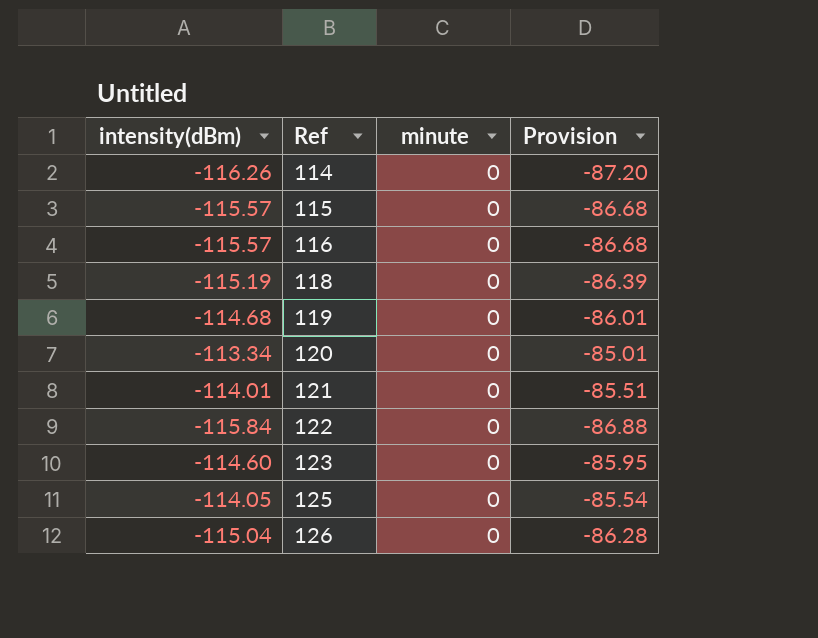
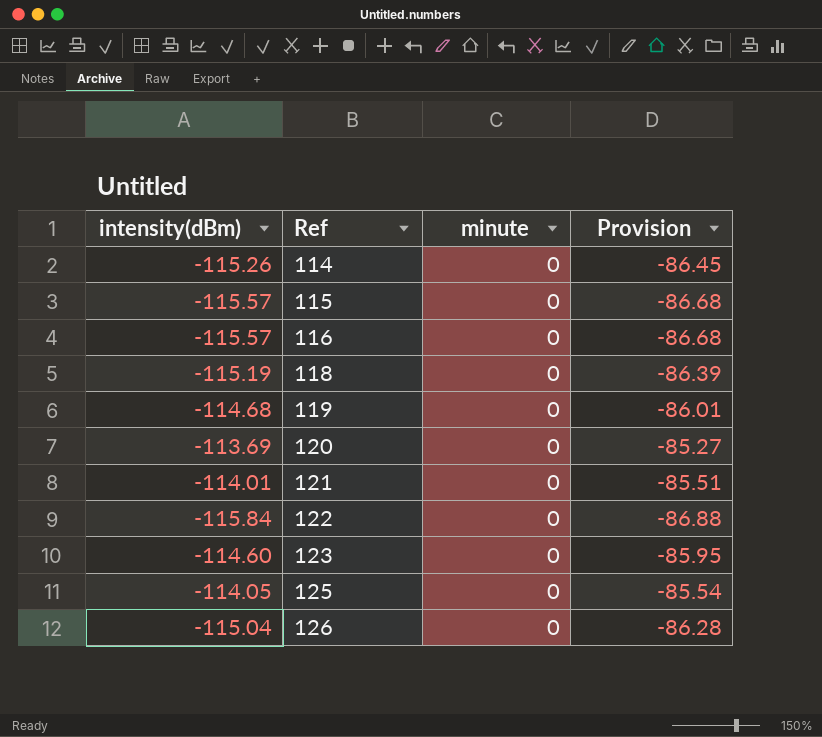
114 | intensity(dBm): -116.26 -> -115.26
114 | Provision: -87.20 -> -86.45
120 | intensity(dBm): -113.34 -> -113.69
120 | Provision: -85.01 -> -85.27

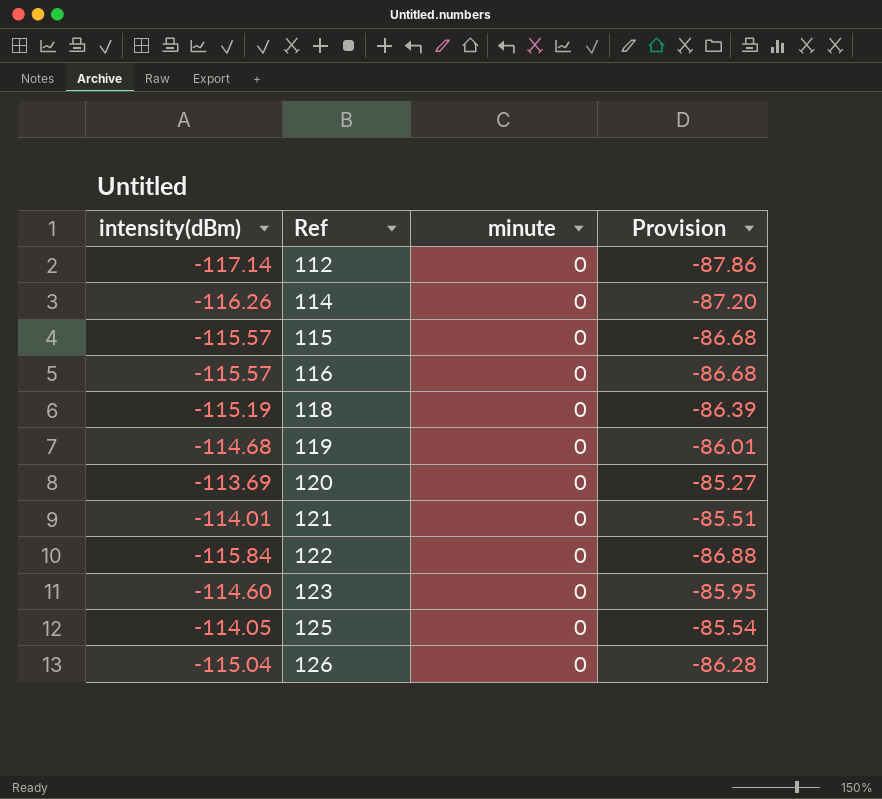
row 112: none -> -117.14 | 0 | -87.86
114 | intensity(dBm): -115.26 -> -116.26
114 | Provision: -86.45 -> -87.20

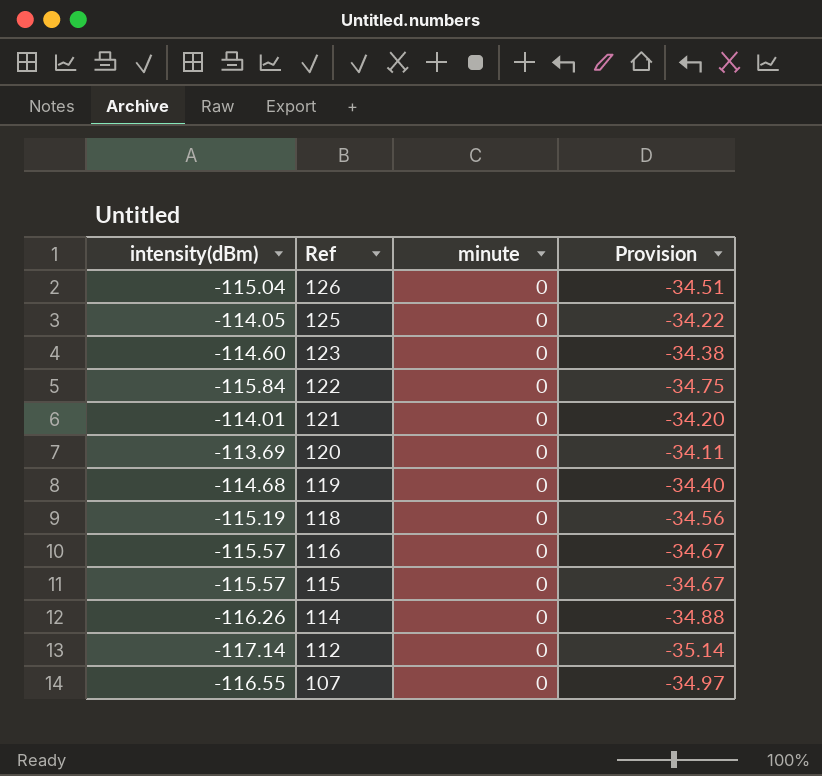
row order: Ref ascending -> Ref descending
column Provision | formula: [intensity(dBm)] * 0.75 -> [intensity(dBm)] * 0.3
row 107: none -> -116.55 | 0 | -34.97

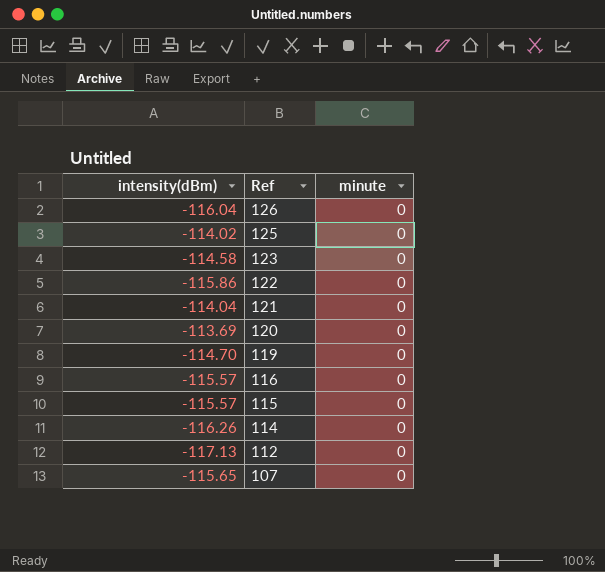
column Provision | formula: [intensity(dBm)] * 0.3 -> none
row 118: -115.19 | 0 | -34.56 -> none
126 | intensity(dBm): -115.04 -> -116.04
125 | intensity(dBm): -114.05 -> -114.02
123 | intensity(dBm): -114.60 -> -114.58
122 | intensity(dBm): -115.84 -> -115.86
121 | intensity(dBm): -114.01 -> -114.04
119 | intensity(dBm): -114.68 -> -114.70
112 | intensity(dBm): -117.14 -> -117.13
107 | intensity(dBm): -116.55 -> -115.65

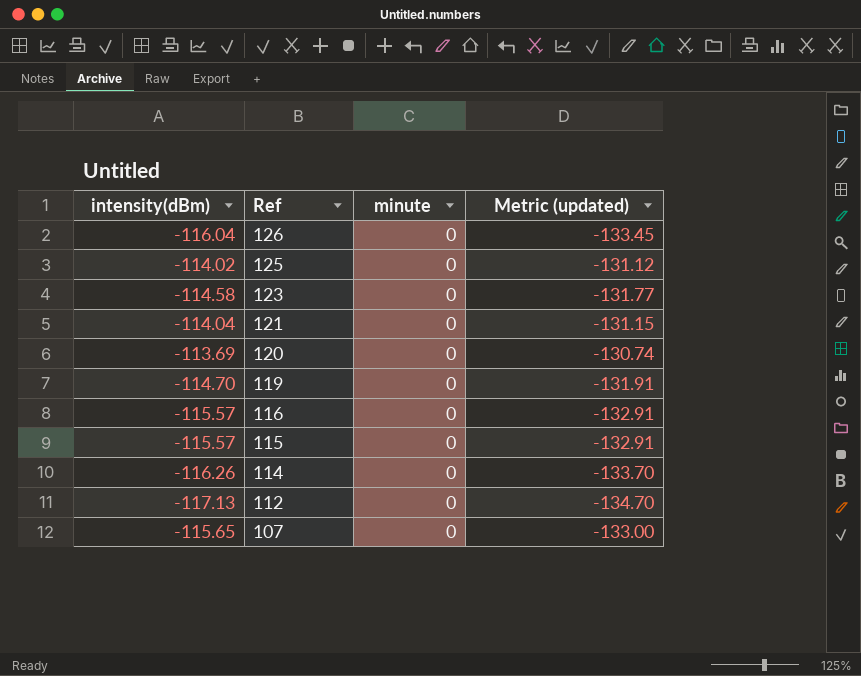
column Metric (updated) | formula: none -> [intensity(dBm)] * 1.15
row 122: -115.86 | 0 -> none

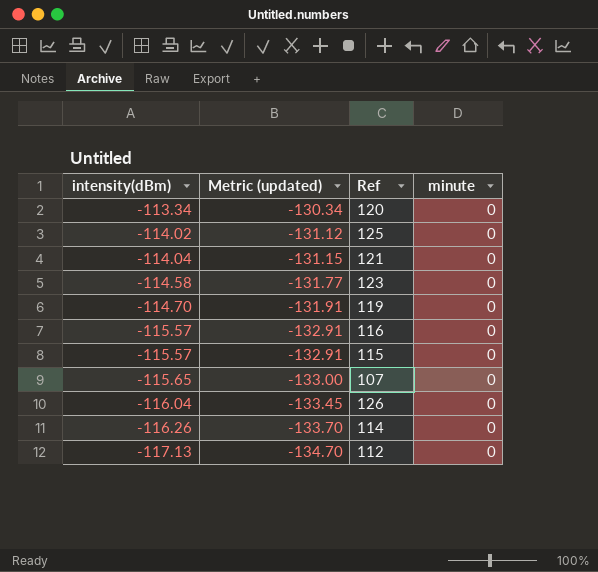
row order: Ref descending -> intensity(dBm) descending
column Metric (updated) | position: 4 -> 2
120 | intensity(dBm): -113.69 -> -113.34
120 | Metric (updated): -130.74 -> -130.34

